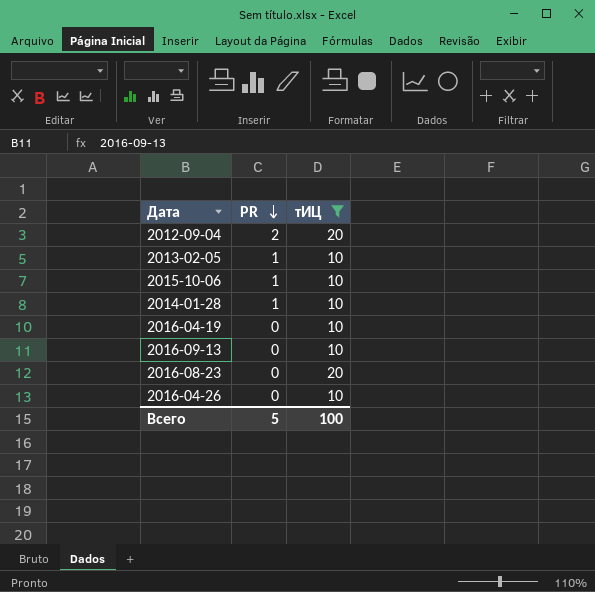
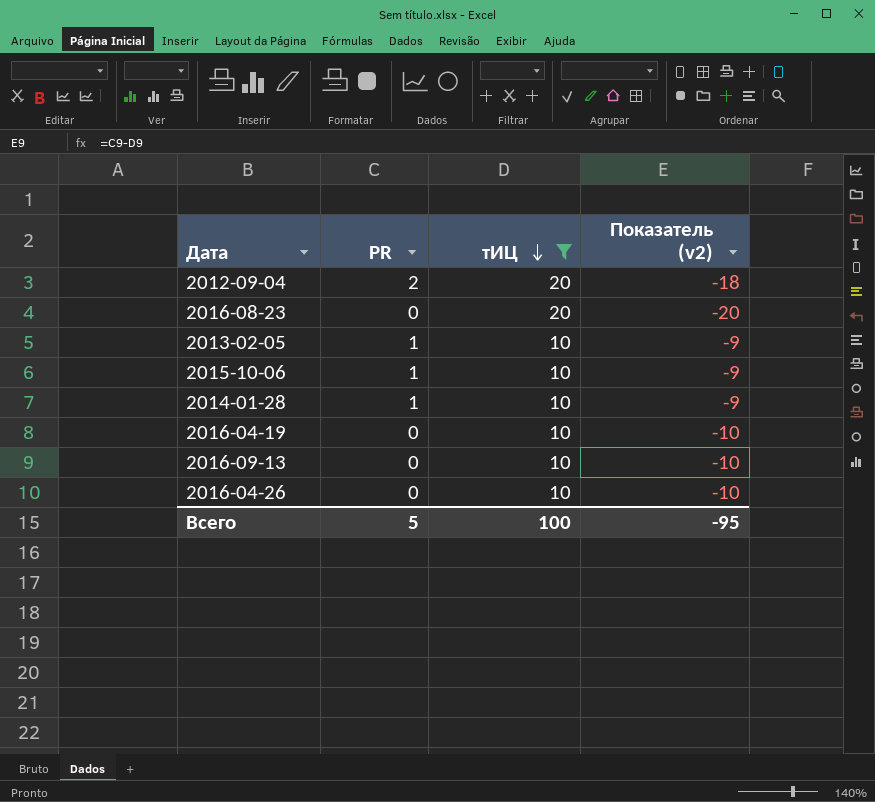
row order: PR descending -> тИЦ descending
column Показатель (v2) | formula: none -> [PR] - [тИЦ]

